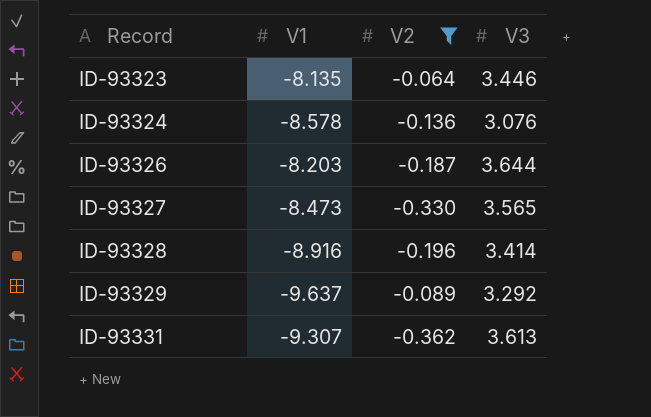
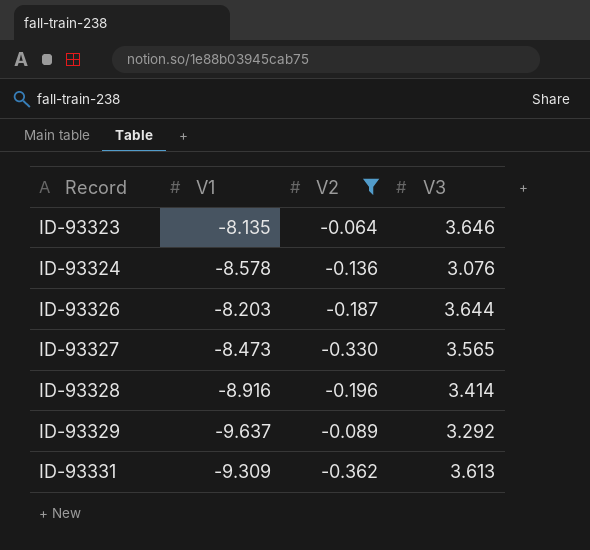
ID-93323 | V3: 3.446 -> 3.646
ID-93331 | V1: -9.307 -> -9.309

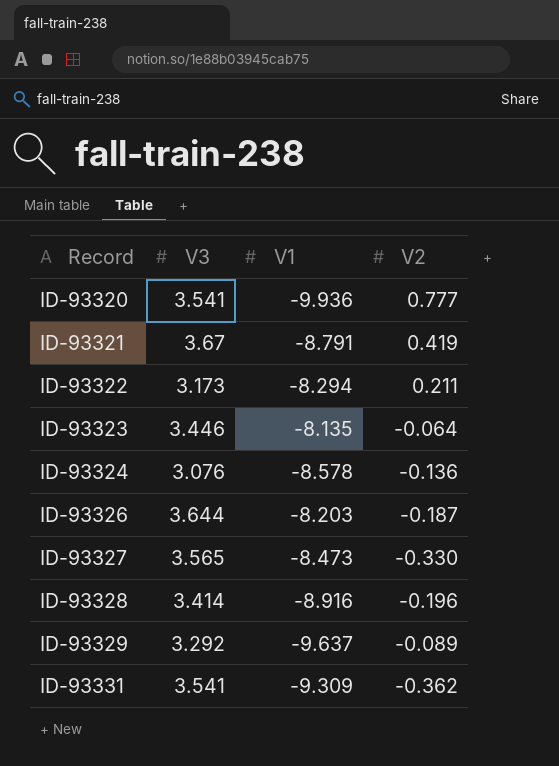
filter: V2 <= -0.064 -> none
column V3 | position: 4 -> 2
ID-93323 | V3: 3.646 -> 3.446
ID-93331 | V3: 3.613 -> 3.541

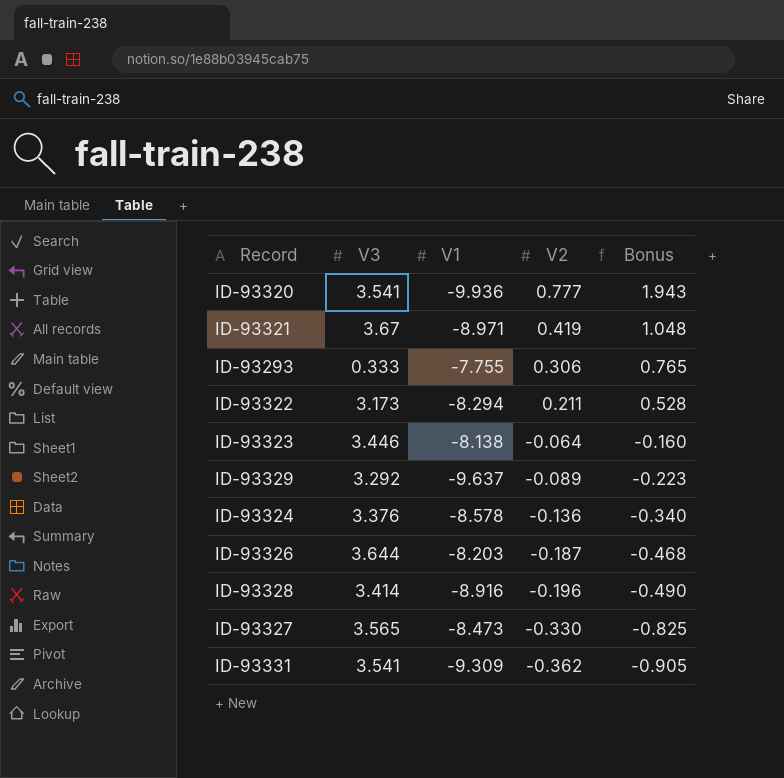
row order: Record ascending -> V2 descending
column Bonus | formula: none -> [V2] * 2.5
ID-93321 | V1: -8.791 -> -8.971
row ID-93293: none -> 0.333 | -7.755 | 0.306 | 0.765
ID-93323 | V1: -8.135 -> -8.138
ID-93324 | V3: 3.076 -> 3.376

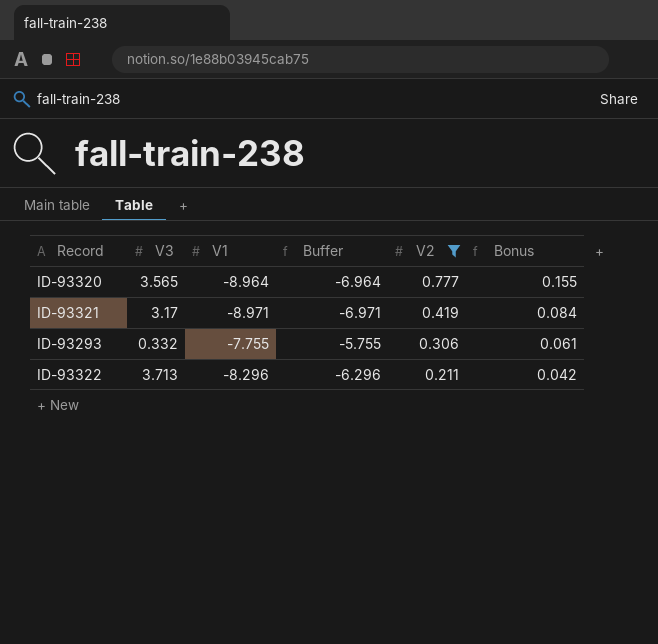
filter: none -> V2 >= 0.211
column Buffer | formula: none -> [V1] + 2
column Bonus | formula: [V2] * 2.5 -> [V2] * 0.2
ID-93320 | V3: 3.541 -> 3.565
ID-93320 | V1: -9.936 -> -8.964
ID-93321 | V3: 3.67 -> 3.17
ID-93293 | V3: 0.333 -> 0.332
ID-93322 | V3: 3.173 -> 3.713
ID-93322 | V1: -8.294 -> -8.296

